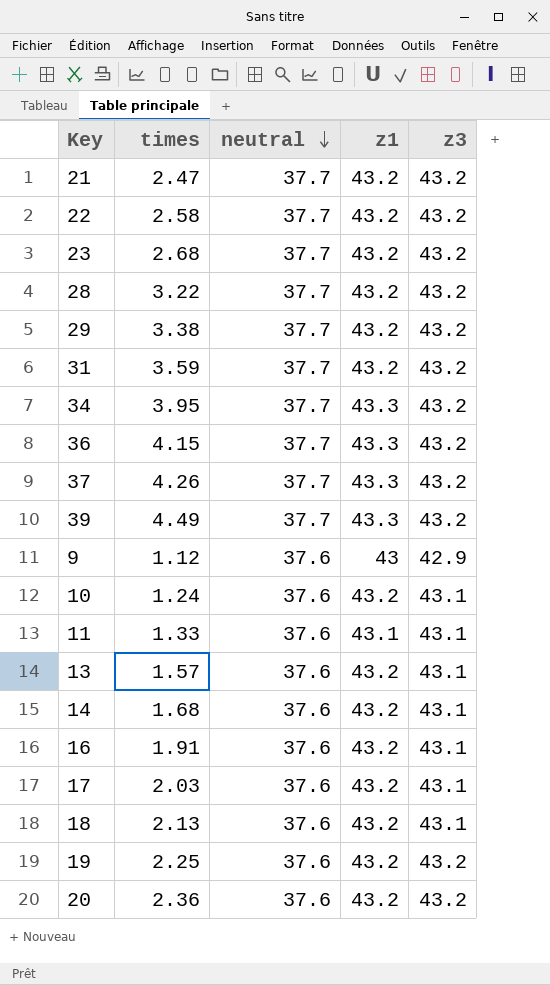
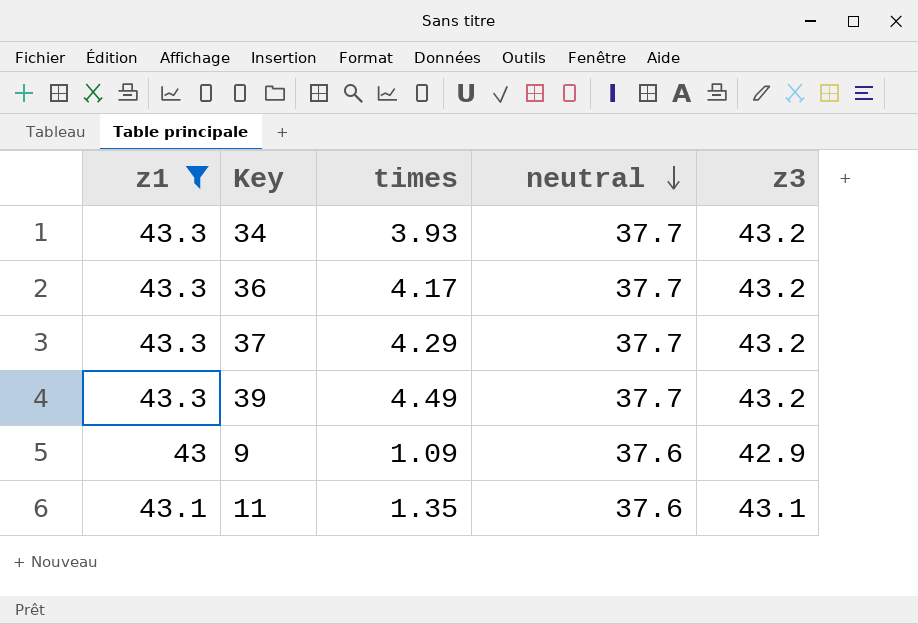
filter: none -> z1 != 43.2
column z1 | position: 4 -> 1
34 | times: 3.95 -> 3.93
36 | times: 4.15 -> 4.17
37 | times: 4.26 -> 4.29
9 | times: 1.12 -> 1.09
11 | times: 1.33 -> 1.35

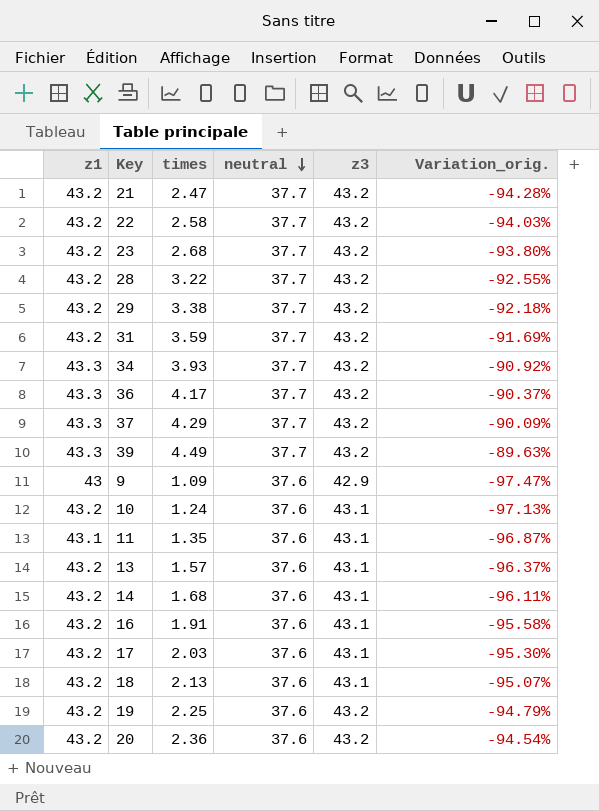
filter: z1 != 43.2 -> none
column Variation_orig. | formula: none -> ([times] - [z1]) / [z1]

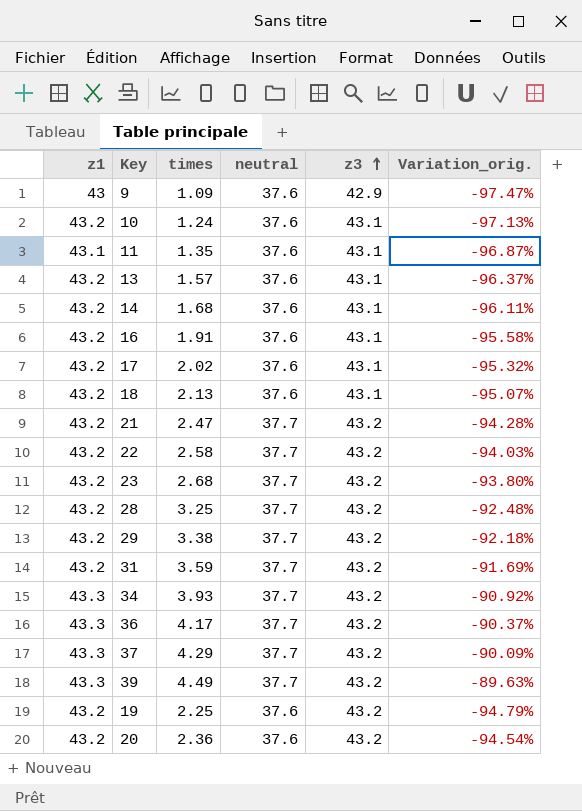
row order: neutral descending -> z3 ascending
17 | times: 2.03 -> 2.02
17 | Variation_orig.: -95.30% -> -95.32%
28 | times: 3.22 -> 3.25
28 | Variation_orig.: -92.55% -> -92.48%

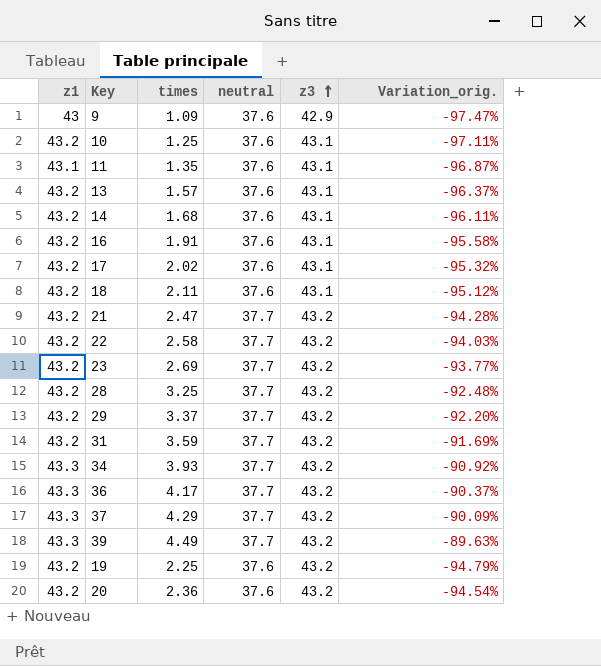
10 | times: 1.24 -> 1.25
10 | Variation_orig.: -97.13% -> -97.11%
18 | times: 2.13 -> 2.11
18 | Variation_orig.: -95.07% -> -95.12%
23 | times: 2.68 -> 2.69
23 | Variation_orig.: -93.80% -> -93.77%
29 | times: 3.38 -> 3.37
29 | Variation_orig.: -92.18% -> -92.20%

